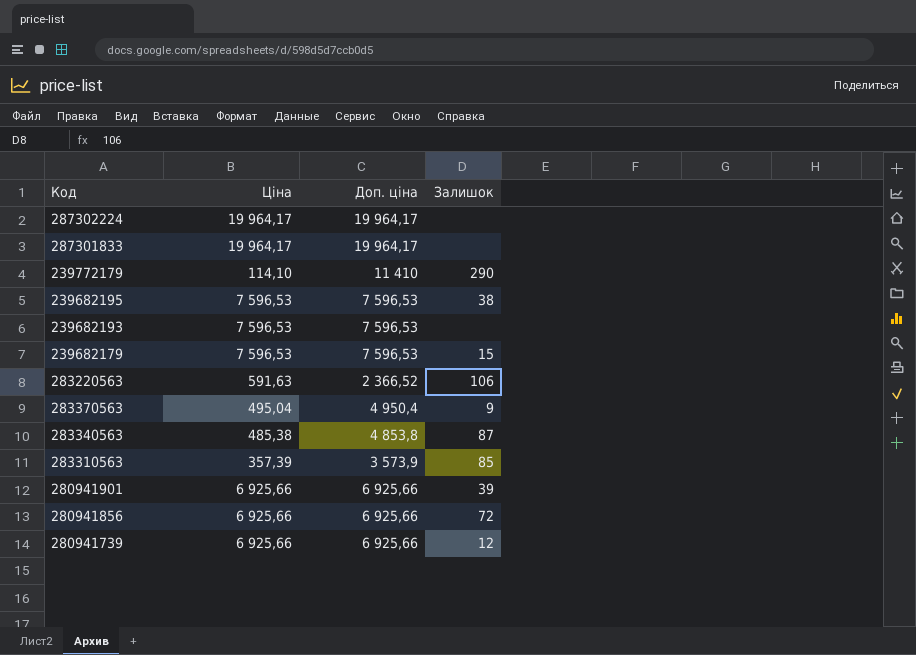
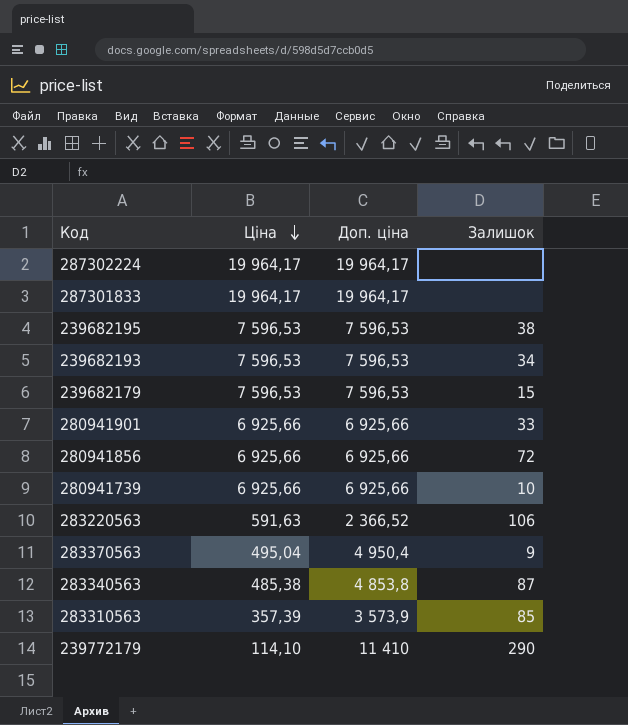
row order: none -> Ціна descending
239682193 | Залишок: none -> 34
280941901 | Залишок: 39 -> 33
280941739 | Залишок: 12 -> 10

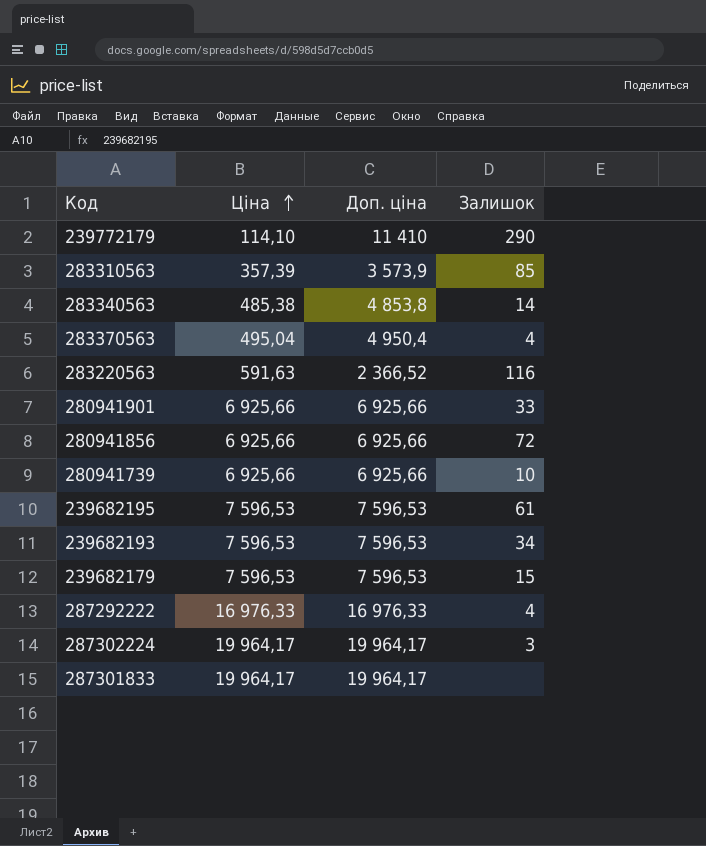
row order: Ціна descending -> Ціна ascending
283340563 | Залишок: 87 -> 14
283370563 | Залишок: 9 -> 4
283220563 | Залишок: 106 -> 116
239682195 | Залишок: 38 -> 61
row 287292222: none -> 16 976,33 | 16 976,33 | 4
287302224 | Залишок: none -> 3

